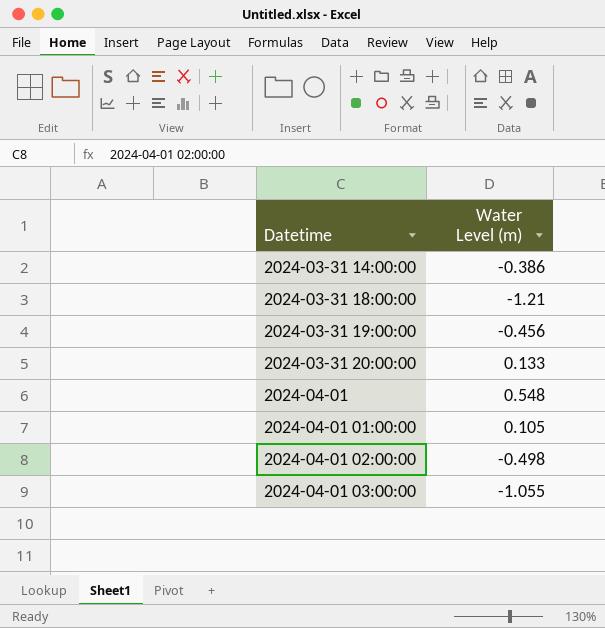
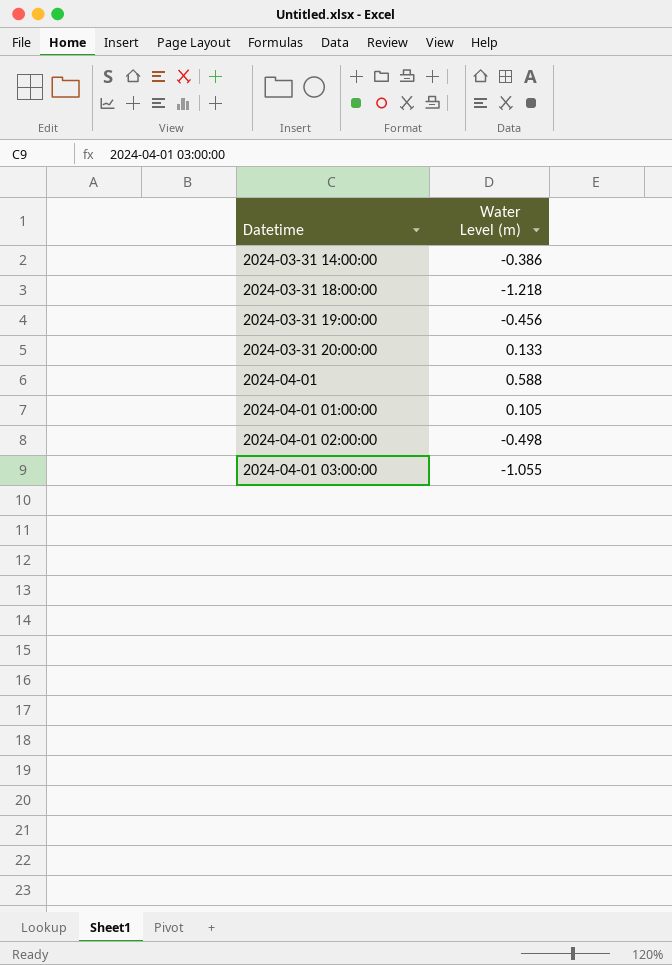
2024-03-31 18:00:00 | Water Level (m): -1.21 -> -1.218
2024-04-01 | Water Level (m): 0.548 -> 0.588

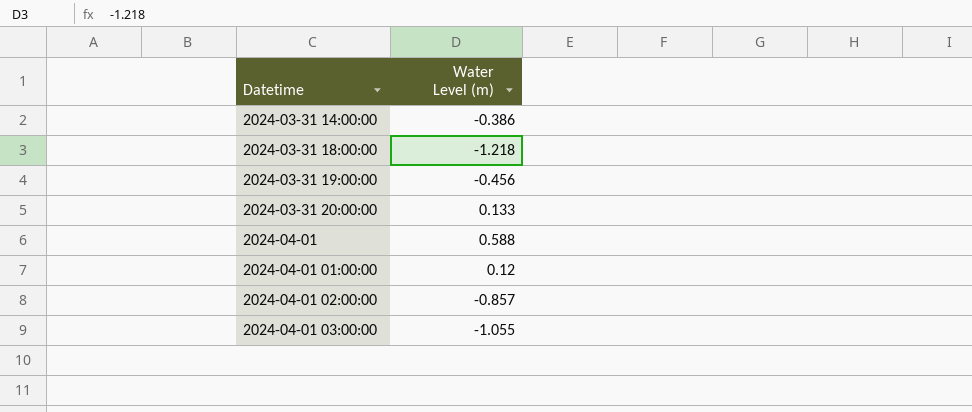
2024-04-01 01:00:00 | Water Level (m): 0.105 -> 0.12
2024-04-01 02:00:00 | Water Level (m): -0.498 -> -0.857

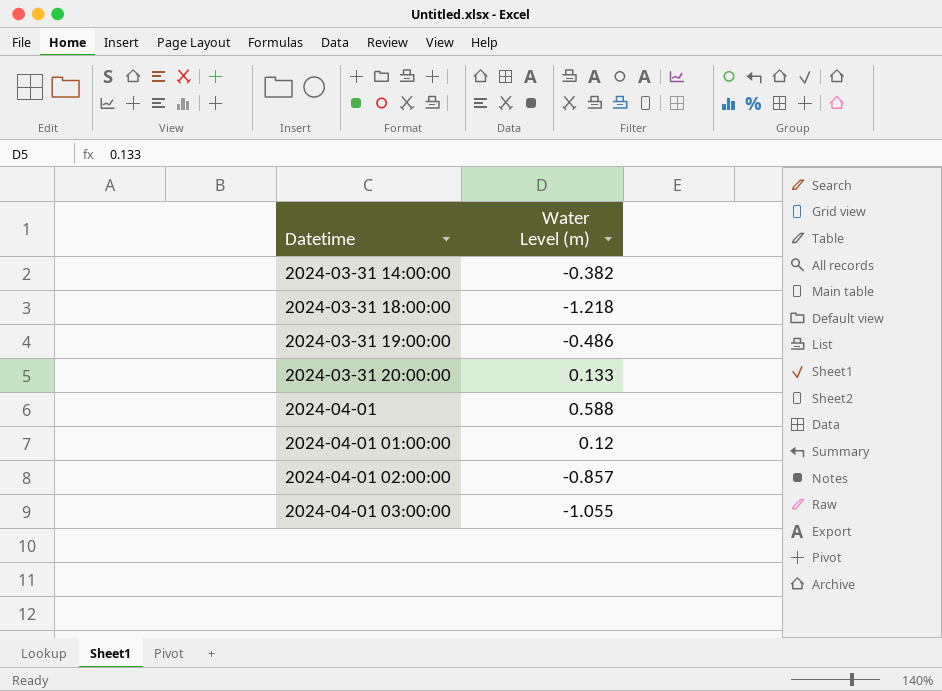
2024-03-31 14:00:00 | Water Level (m): -0.386 -> -0.382
2024-03-31 19:00:00 | Water Level (m): -0.456 -> -0.486

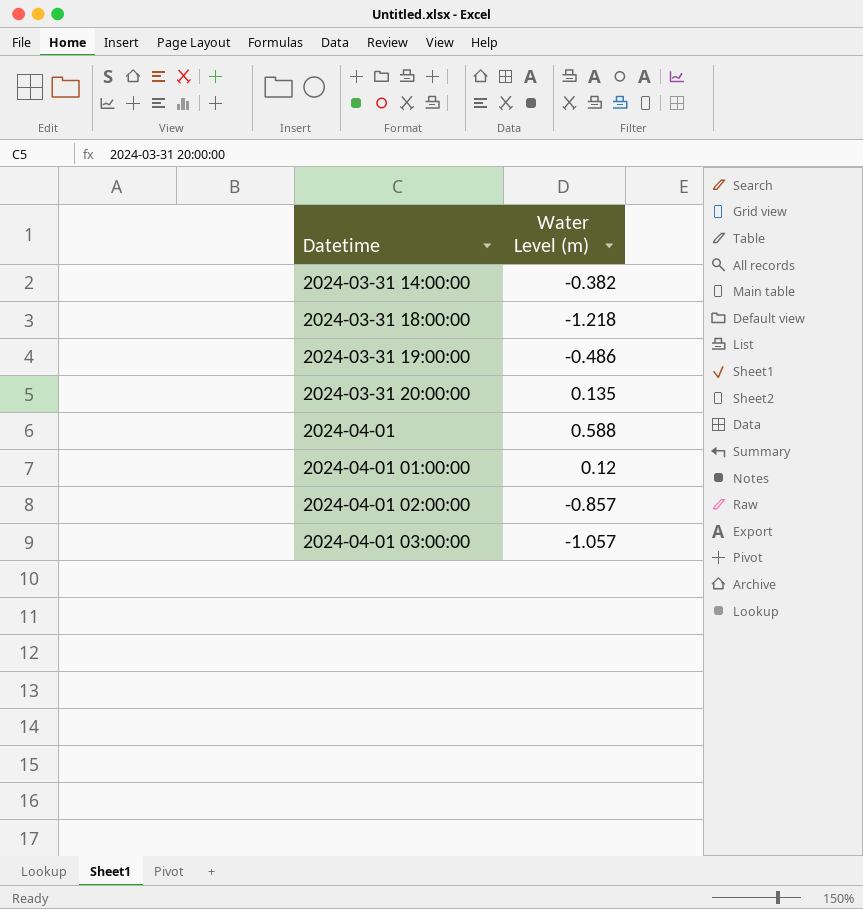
2024-03-31 20:00:00 | Water Level (m): 0.133 -> 0.135
2024-04-01 03:00:00 | Water Level (m): -1.055 -> -1.057

